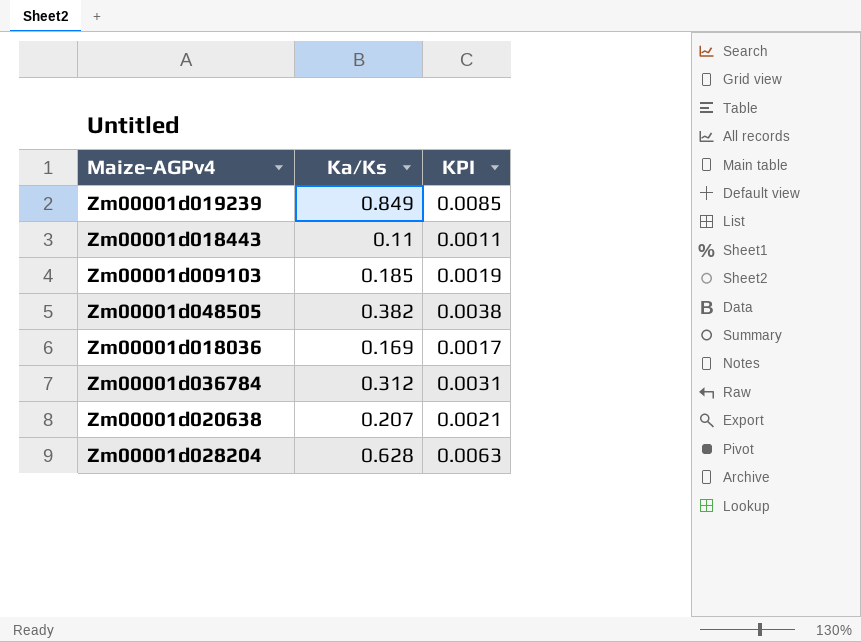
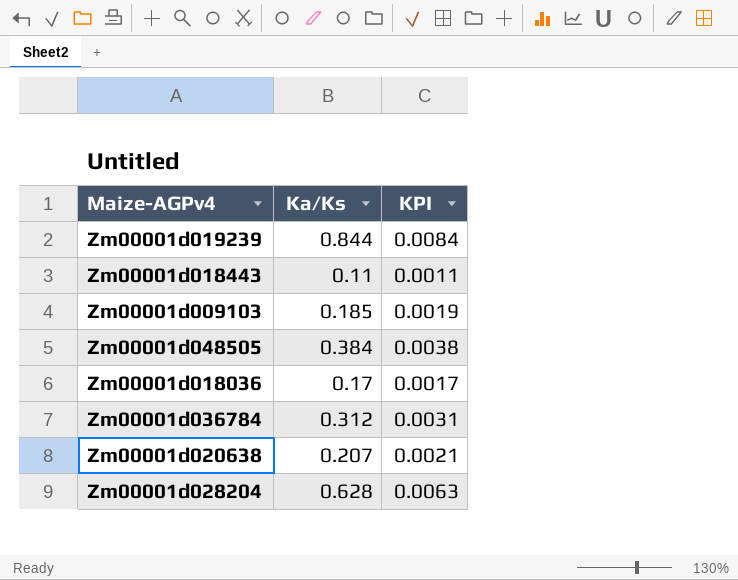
Zm00001d019239 | Ka/Ks: 0.849 -> 0.844
Zm00001d019239 | KPI: 0.0085 -> 0.0084
Zm00001d048505 | Ka/Ks: 0.382 -> 0.384
Zm00001d018036 | Ka/Ks: 0.169 -> 0.17

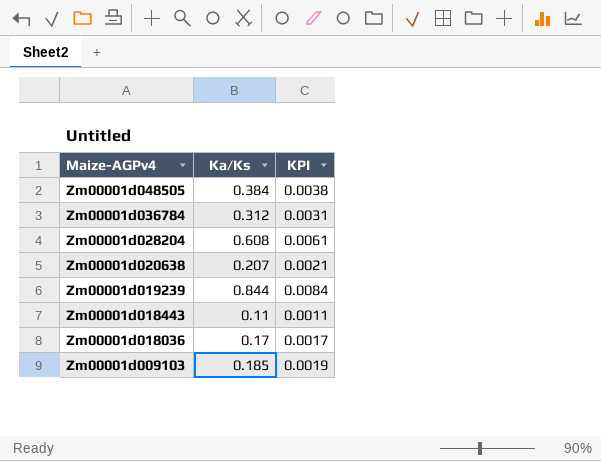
row order: none -> Maize-AGPv4 descending
Zm00001d028204 | Ka/Ks: 0.628 -> 0.608
Zm00001d028204 | KPI: 0.0063 -> 0.0061

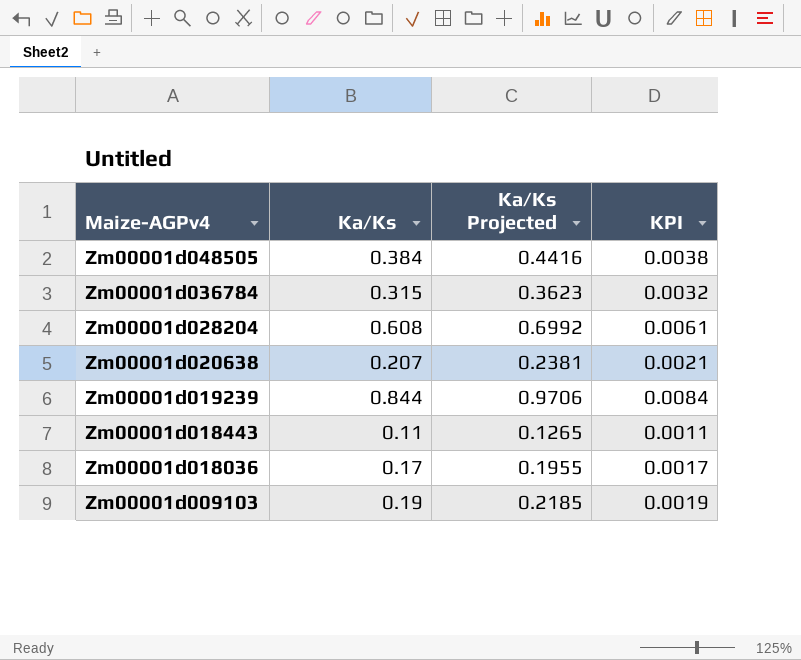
column Ka/Ks Projected | formula: none -> [Ka/Ks] * 1.15
Zm00001d036784 | Ka/Ks: 0.312 -> 0.315
Zm00001d036784 | KPI: 0.0031 -> 0.0032
Zm00001d009103 | Ka/Ks: 0.185 -> 0.19

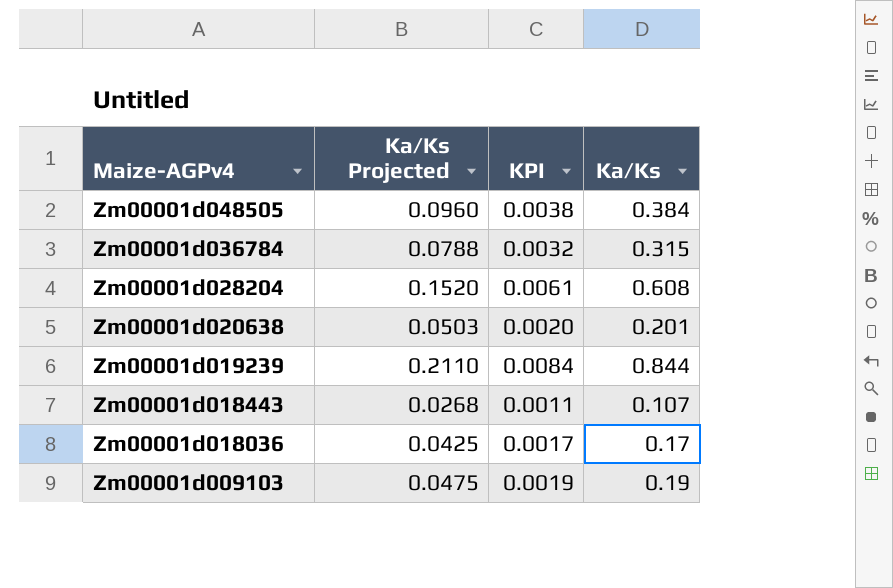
column Ka/Ks Projected | formula: [Ka/Ks] * 1.15 -> [Ka/Ks] * 0.25
column Ka/Ks | position: 2 -> 4
Zm00001d020638 | KPI: 0.0021 -> 0.0020
Zm00001d020638 | Ka/Ks: 0.207 -> 0.201
Zm00001d018443 | Ka/Ks: 0.11 -> 0.107

